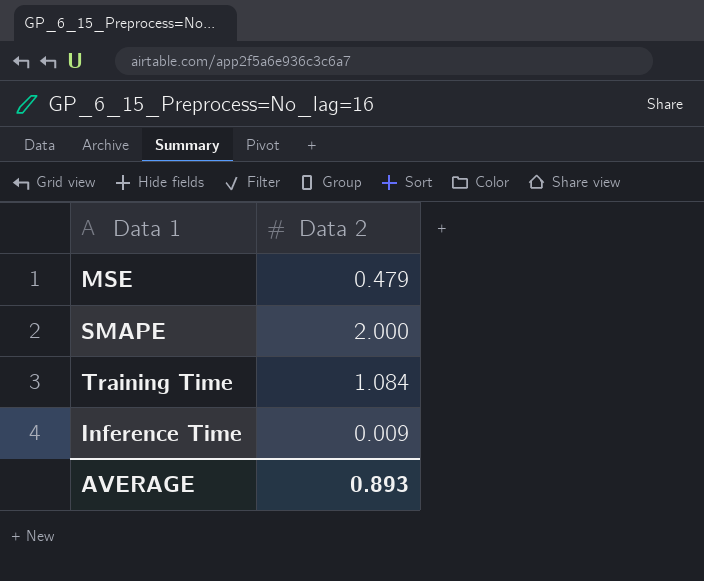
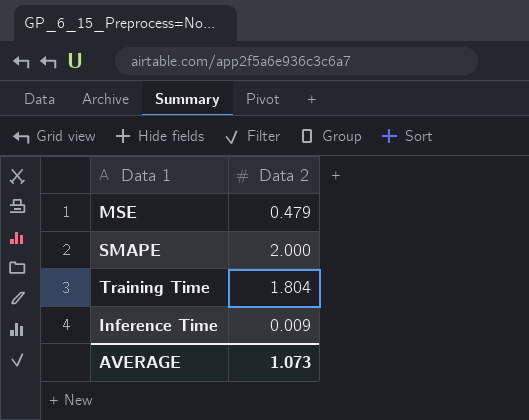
Training Time | Data 2: 1.084 -> 1.804
AVERAGE | Data 2: 0.893 -> 1.073

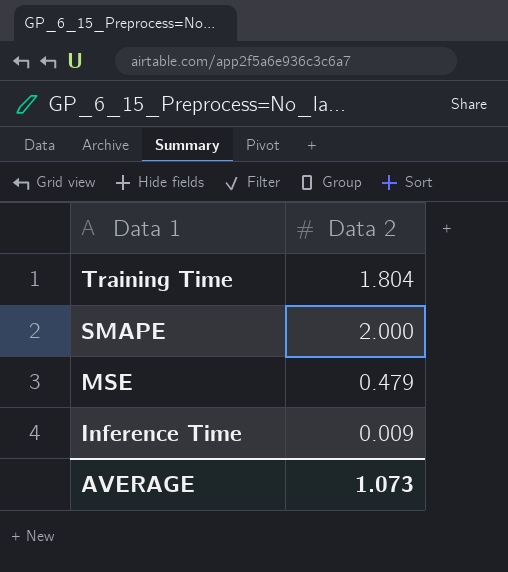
row order: none -> Data 1 descending

